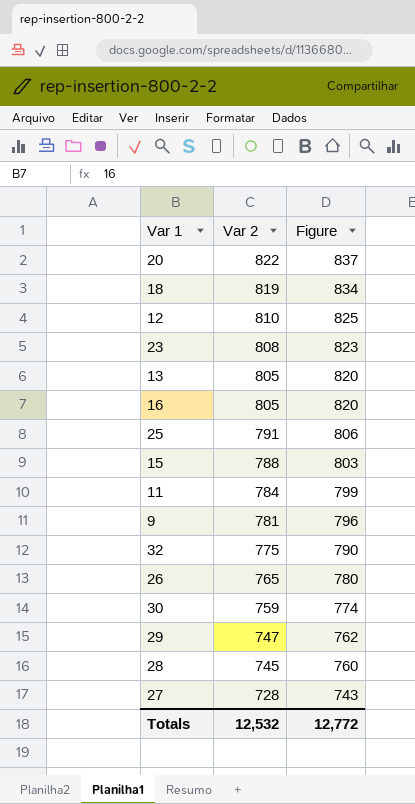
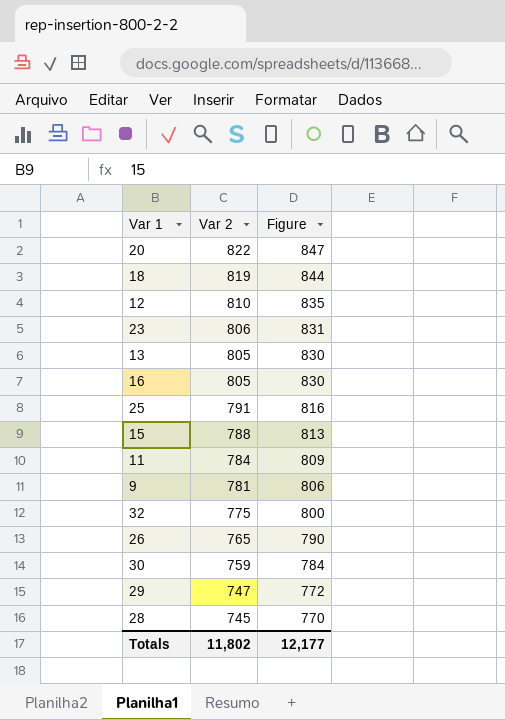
column Figure | formula: [Var 2] + 15 -> [Var 2] + 25
row 27: 728 | 743 -> none
23 | Var 2: 808 -> 806
Totals | Var 2: 12,532 -> 11,802
Totals | Figure: 12,772 -> 12,177

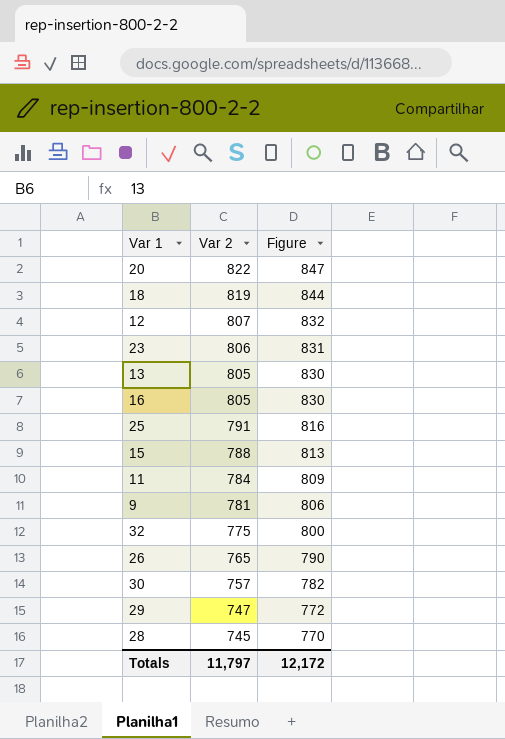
12 | Var 2: 810 -> 807
12 | Figure: 835 -> 832
30 | Var 2: 759 -> 757
30 | Figure: 784 -> 782
Totals | Var 2: 11,802 -> 11,797
Totals | Figure: 12,177 -> 12,172

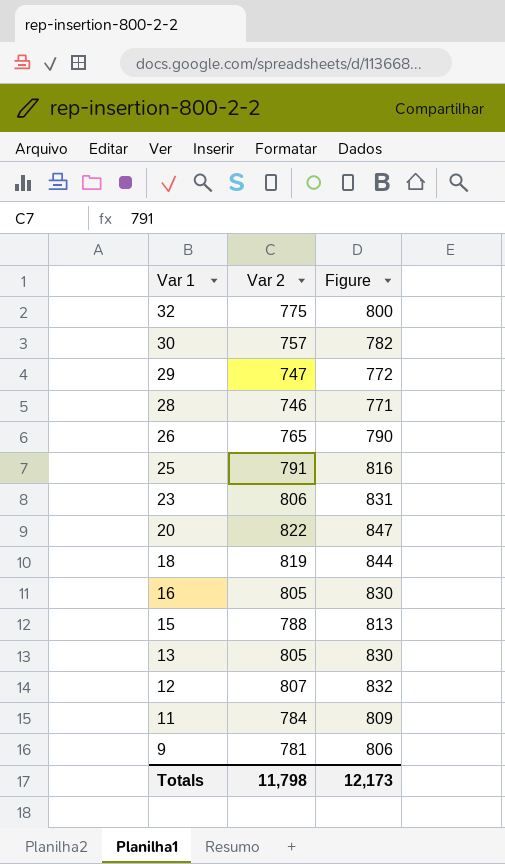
row order: Var 2 descending -> Var 1 descending
28 | Var 2: 745 -> 746
28 | Figure: 770 -> 771
Totals | Var 2: 11,797 -> 11,798
Totals | Figure: 12,172 -> 12,173

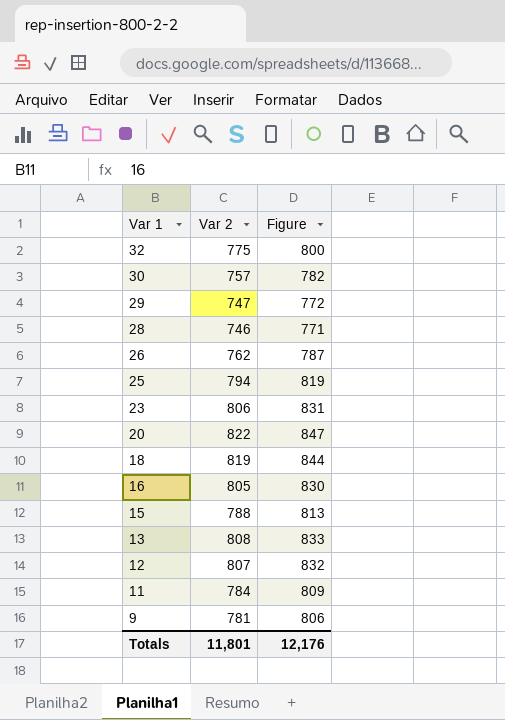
26 | Var 2: 765 -> 762
26 | Figure: 790 -> 787
25 | Var 2: 791 -> 794
25 | Figure: 816 -> 819
13 | Var 2: 805 -> 808
13 | Figure: 830 -> 833
Totals | Var 2: 11,798 -> 11,801
Totals | Figure: 12,173 -> 12,176

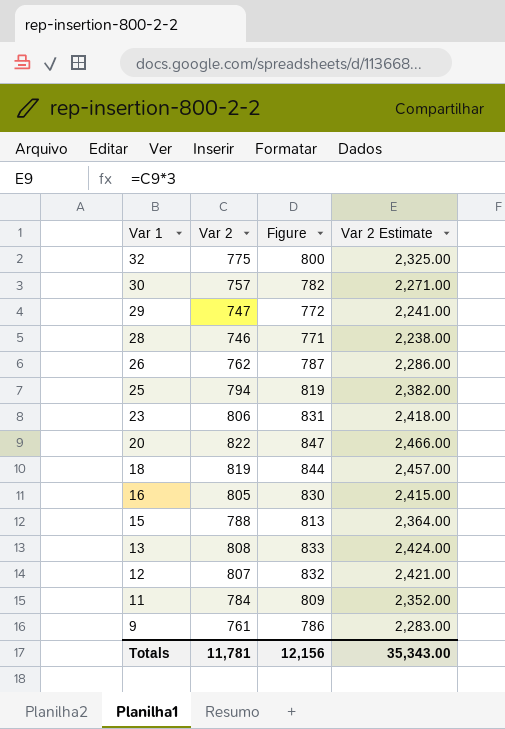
column Var 2 Estimate | formula: none -> [Var 2] * 3
9 | Var 2: 781 -> 761
9 | Figure: 806 -> 786
Totals | Var 2: 11,801 -> 11,781
Totals | Figure: 12,176 -> 12,156

